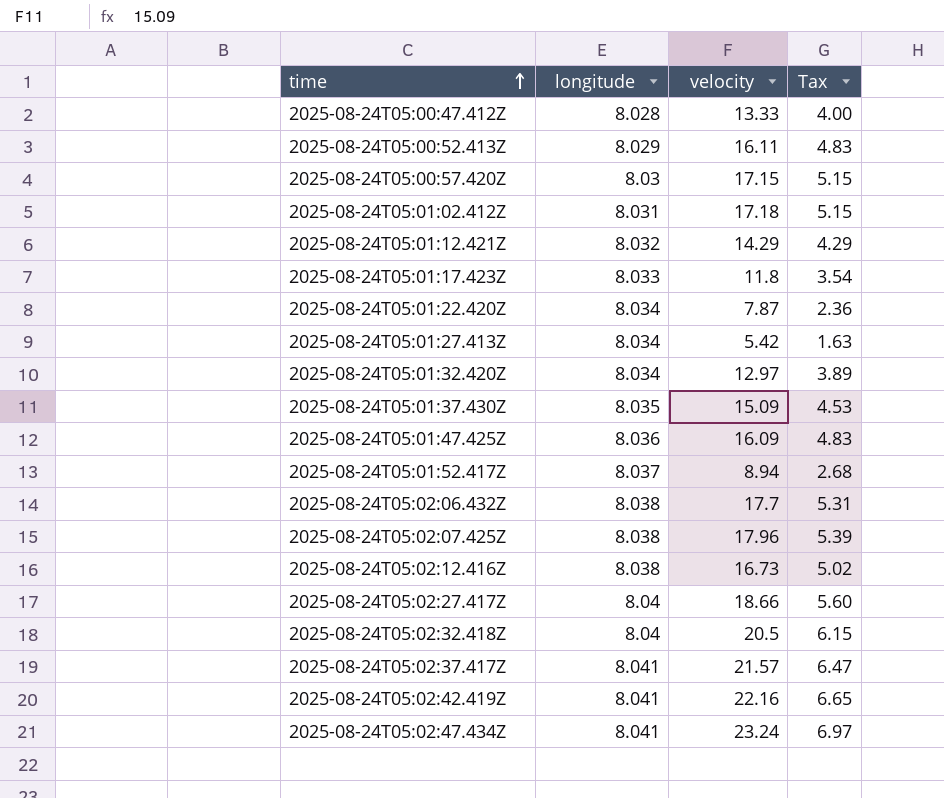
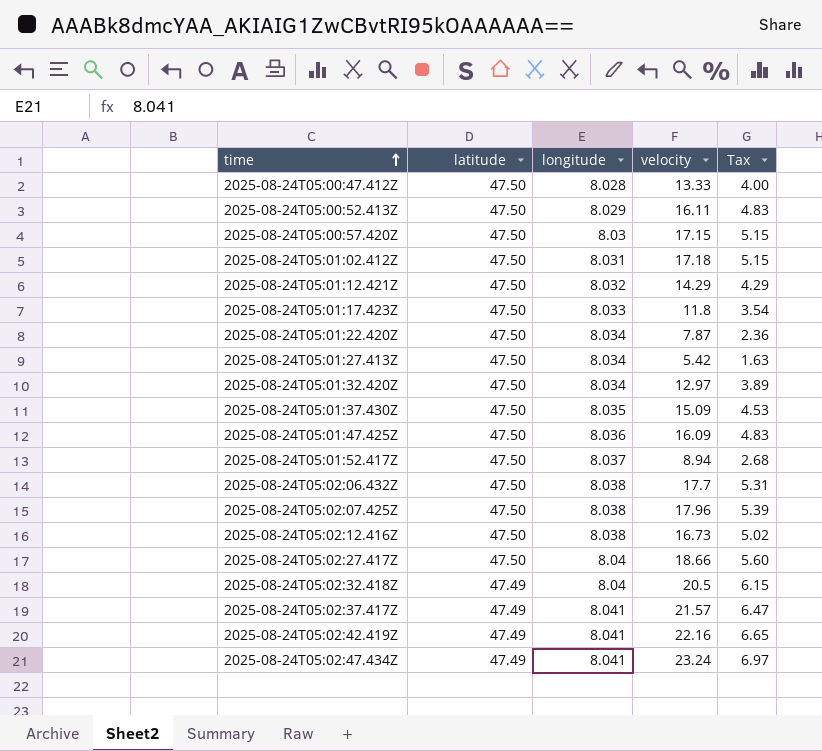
column latitude | position: none -> 2

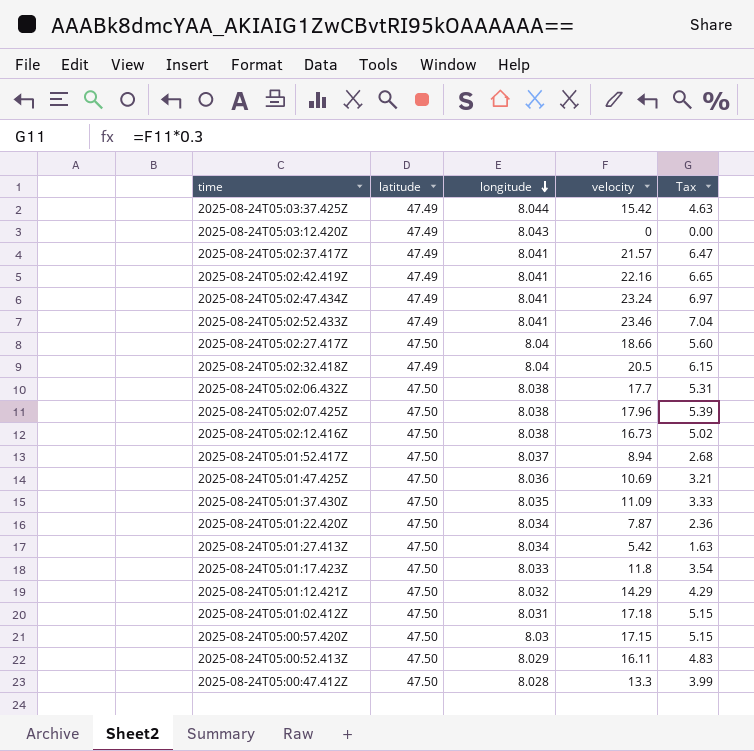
row order: time ascending -> longitude descending
row 2025-08-24T05:01:32.420Z: 47.50 | 8.034 | 12.97 | 3.89 -> none
row 2025-08-24T05:03:37.425Z: none -> 47.49 | 8.044 | 15.42 | 4.63
row 2025-08-24T05:03:12.420Z: none -> 47.49 | 8.043 | 0 | 0.00
row 2025-08-24T05:02:52.433Z: none -> 47.49 | 8.041 | 23.46 | 7.04
2025-08-24T05:01:47.425Z | velocity: 16.09 -> 10.69
2025-08-24T05:01:47.425Z | Tax: 4.83 -> 3.21
2025-08-24T05:01:37.430Z | velocity: 15.09 -> 11.09
2025-08-24T05:01:37.430Z | Tax: 4.53 -> 3.33
2025-08-24T05:00:47.412Z | velocity: 13.33 -> 13.3
2025-08-24T05:00:47.412Z | Tax: 4.00 -> 3.99

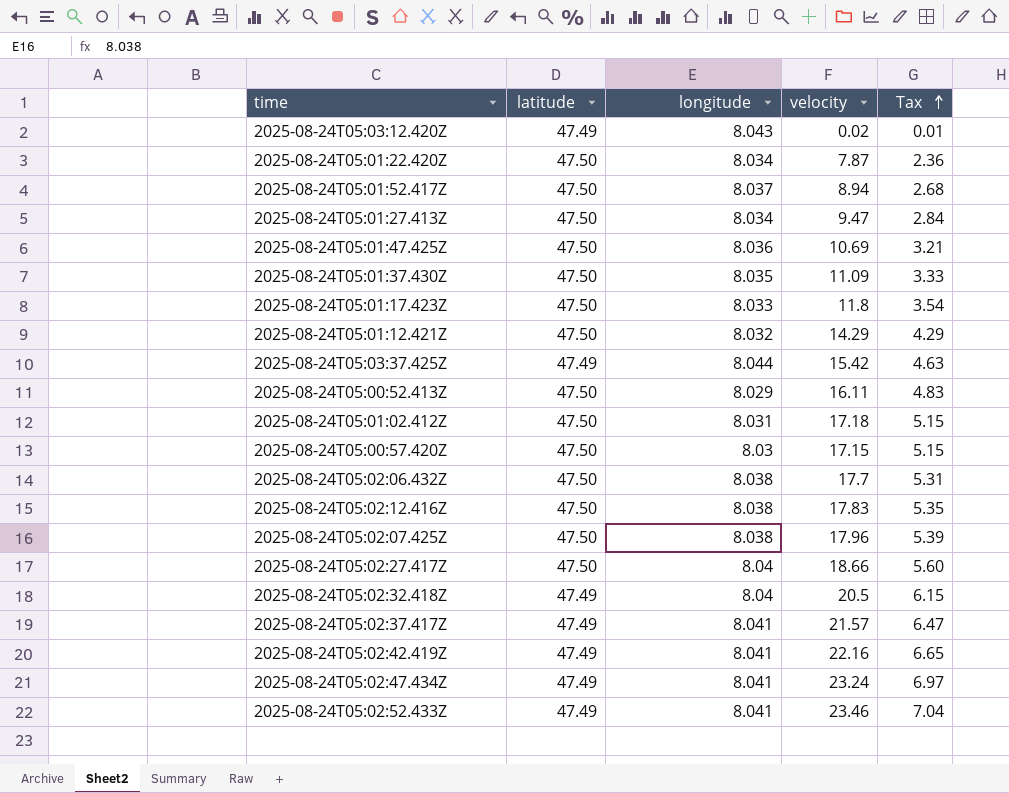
row order: longitude descending -> Tax ascending
row 2025-08-24T05:00:47.412Z: 47.50 | 8.028 | 13.3 | 3.99 -> none
2025-08-24T05:03:12.420Z | velocity: 0 -> 0.02
2025-08-24T05:03:12.420Z | Tax: 0.00 -> 0.01
2025-08-24T05:01:27.413Z | velocity: 5.42 -> 9.47
2025-08-24T05:01:27.413Z | Tax: 1.63 -> 2.84
2025-08-24T05:02:12.416Z | velocity: 16.73 -> 17.83
2025-08-24T05:02:12.416Z | Tax: 5.02 -> 5.35

